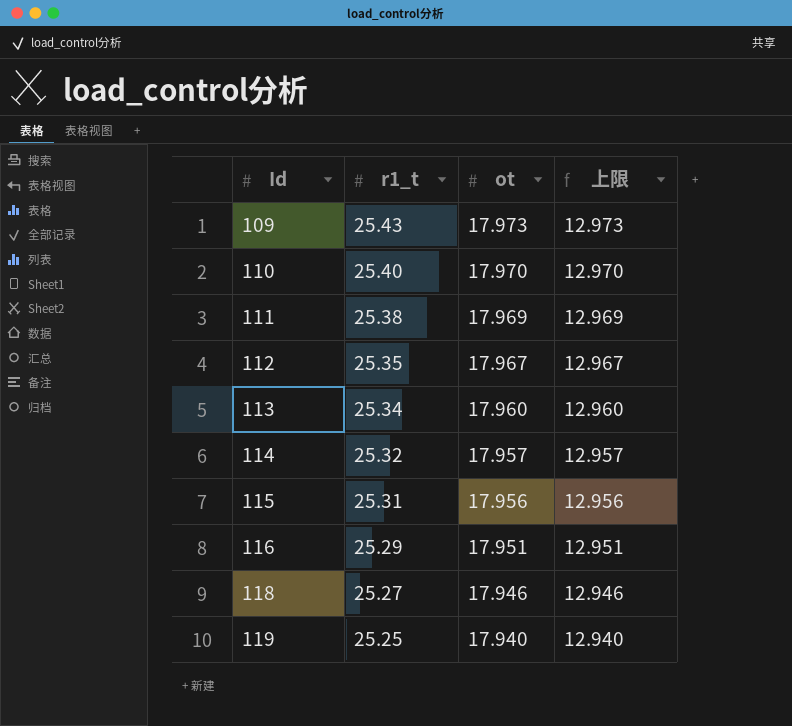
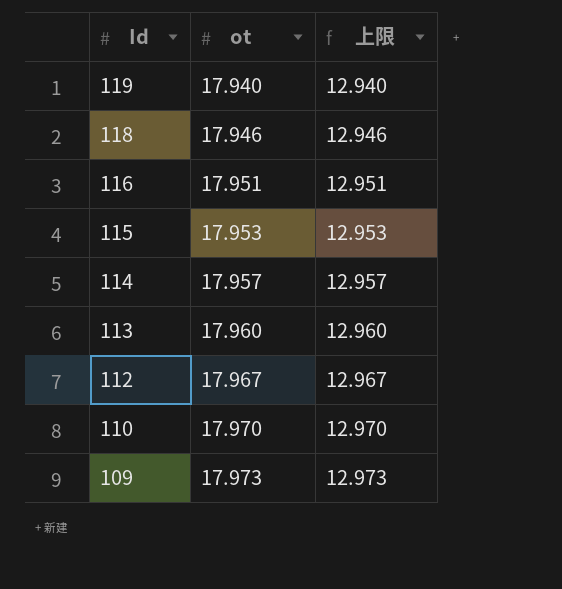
row order: Id ascending -> Id descending
column r1_t | position: 2 -> none
row 111: 25.38 | 17.969 | 12.969 -> none
115 | ot: 17.956 -> 17.953
115 | 上限: 12.956 -> 12.953

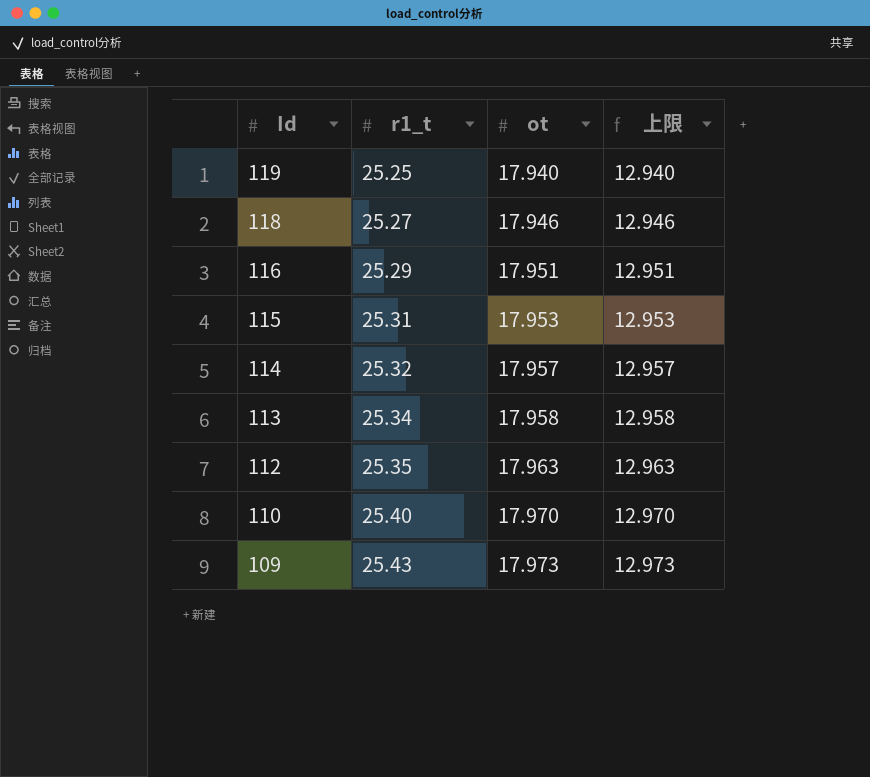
column r1_t | position: none -> 2
113 | ot: 17.960 -> 17.958
113 | 上限: 12.960 -> 12.958
112 | ot: 17.967 -> 17.963
112 | 上限: 12.967 -> 12.963

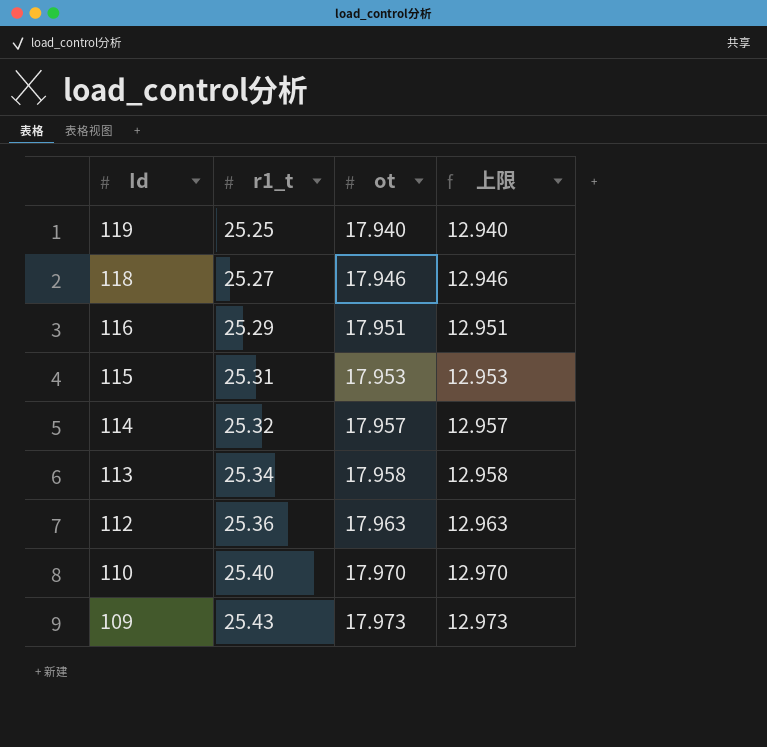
112 | r1_t: 25.35 -> 25.36

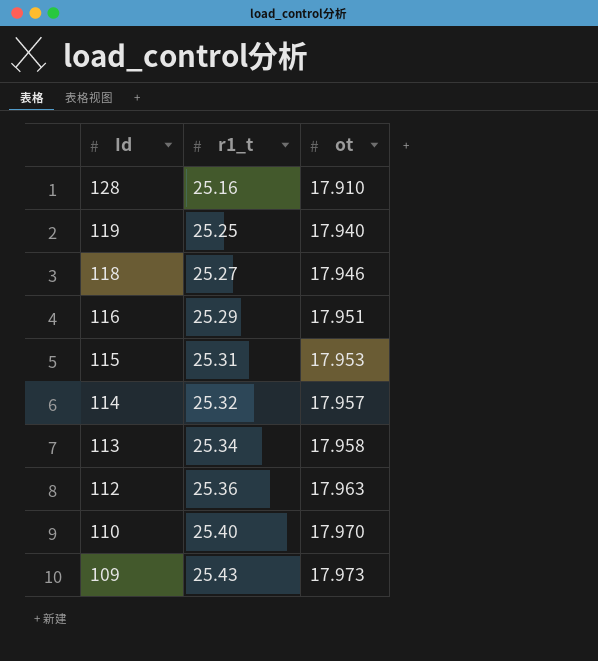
column 上限 | formula: [ot] - 5 -> none
row 128: none -> 25.16 | 17.910

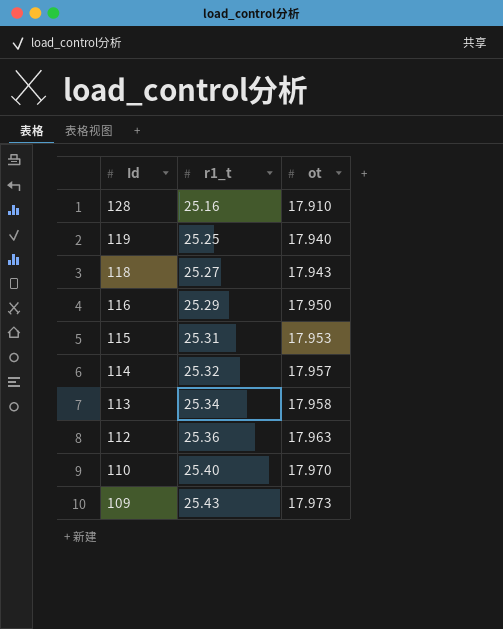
118 | ot: 17.946 -> 17.943
116 | ot: 17.951 -> 17.950

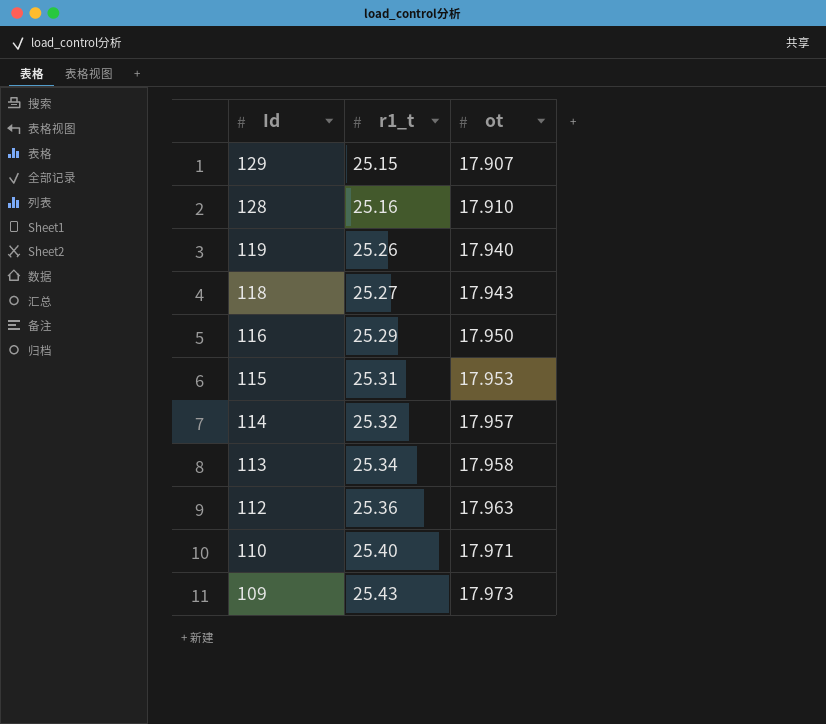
row 129: none -> 25.15 | 17.907
119 | r1_t: 25.25 -> 25.26
110 | ot: 17.970 -> 17.971

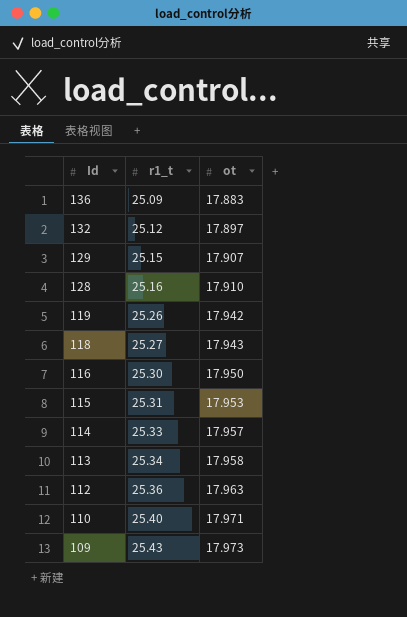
row 136: none -> 25.09 | 17.883
row 132: none -> 25.12 | 17.897
119 | ot: 17.940 -> 17.942
116 | r1_t: 25.29 -> 25.30
114 | r1_t: 25.32 -> 25.33

